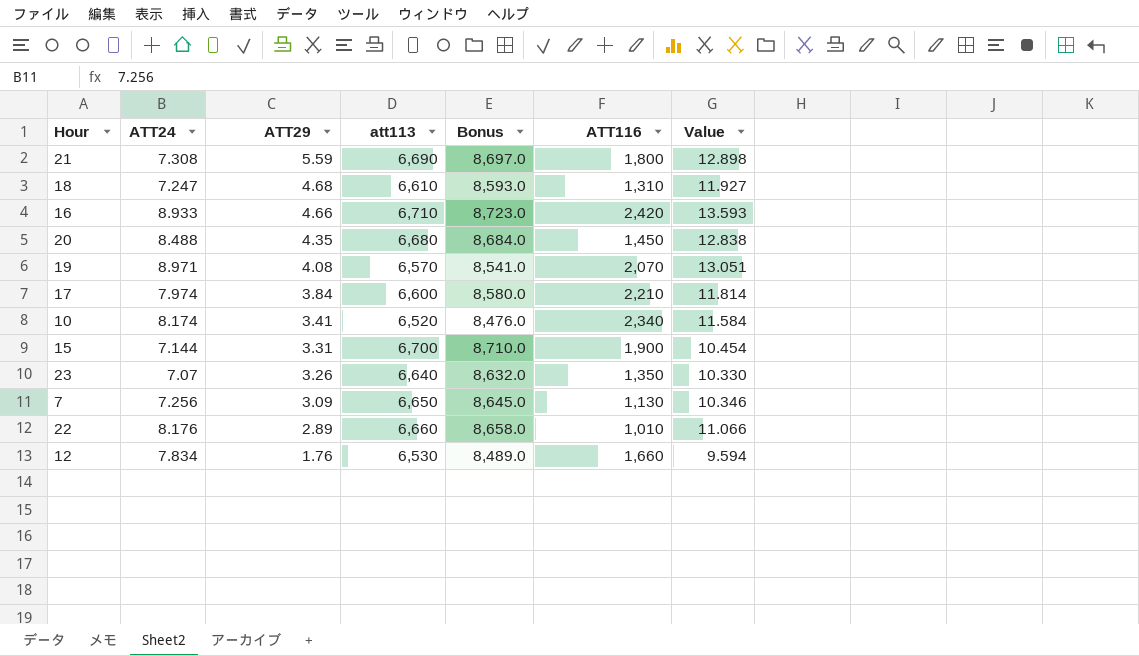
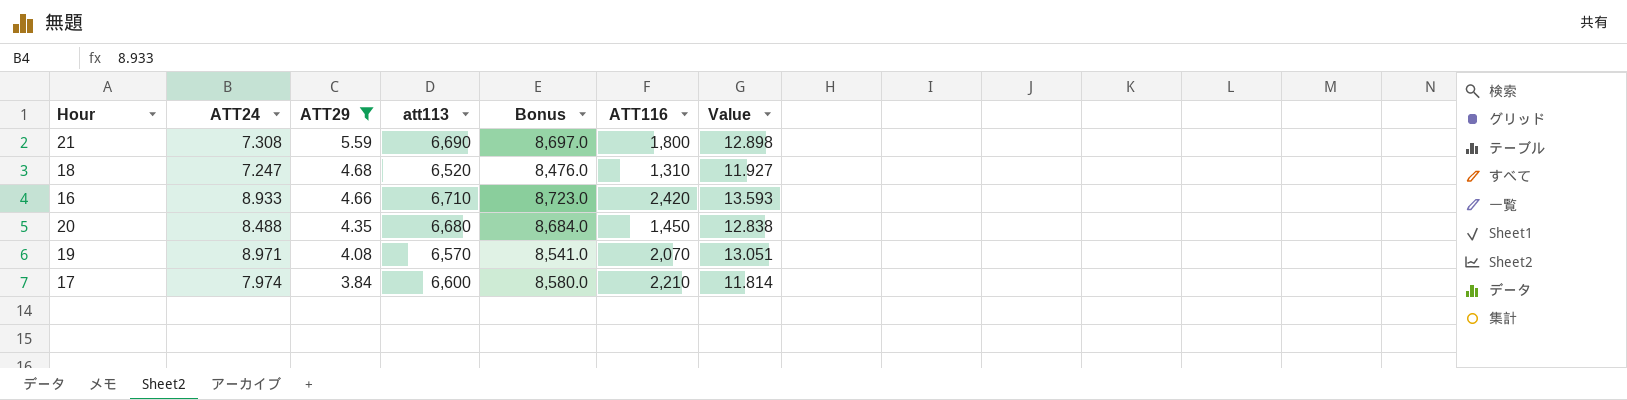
filter: none -> ATT29 >= 3.84
18 | att113: 6,610 -> 6,520
18 | Bonus: 8,593.0 -> 8,476.0

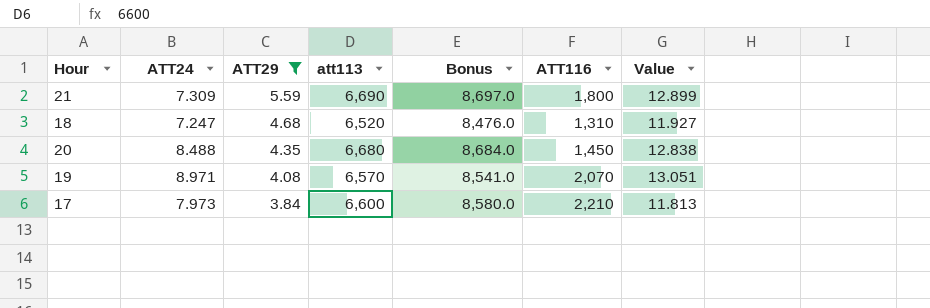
row 16: 8.933 | 4.66 | 6,710 | 8,723.0 | 2,420 | 13.593 -> none
21 | ATT24: 7.308 -> 7.309
21 | Value: 12.898 -> 12.899
17 | ATT24: 7.974 -> 7.973
17 | Value: 11.814 -> 11.813

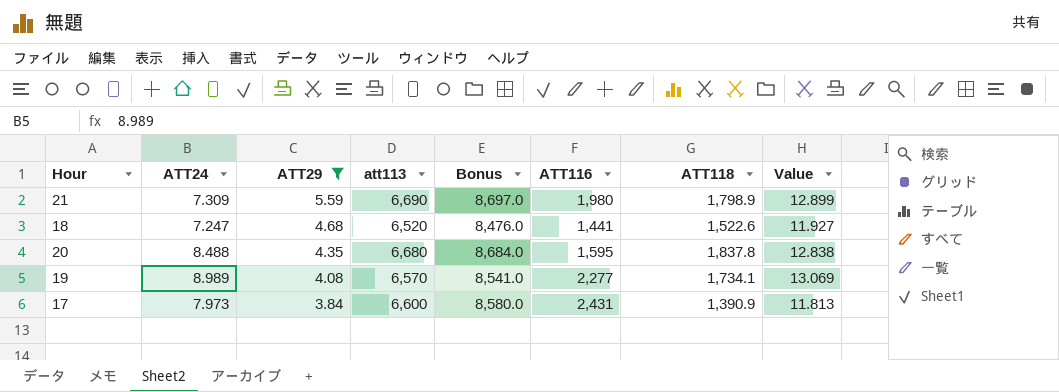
column ATT118 | position: none -> 7
21 | ATT116: 1,800 -> 1,980
18 | ATT116: 1,310 -> 1,441
20 | ATT116: 1,450 -> 1,595
19 | ATT24: 8.971 -> 8.989
19 | ATT116: 2,070 -> 2,277
19 | Value: 13.051 -> 13.069
17 | ATT116: 2,210 -> 2,431

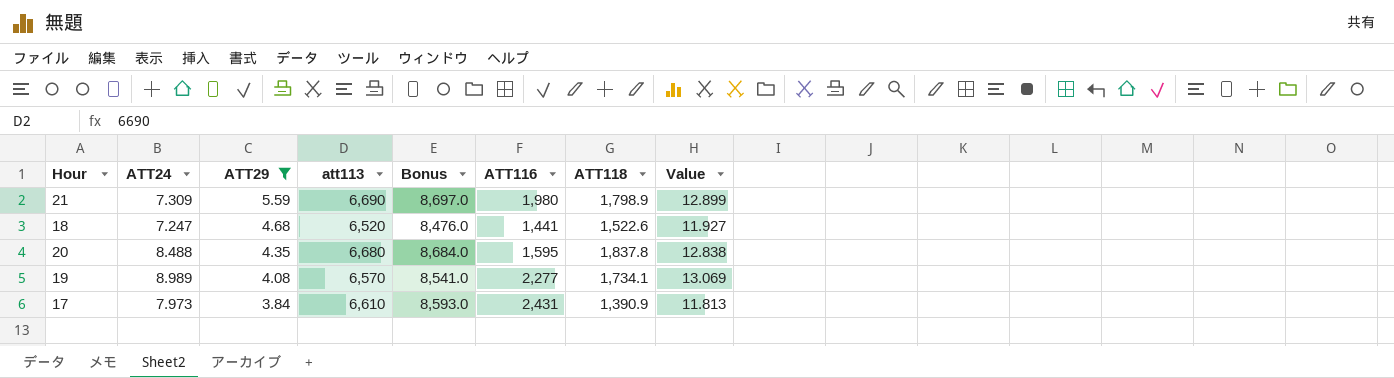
17 | att113: 6,600 -> 6,610
17 | Bonus: 8,580.0 -> 8,593.0

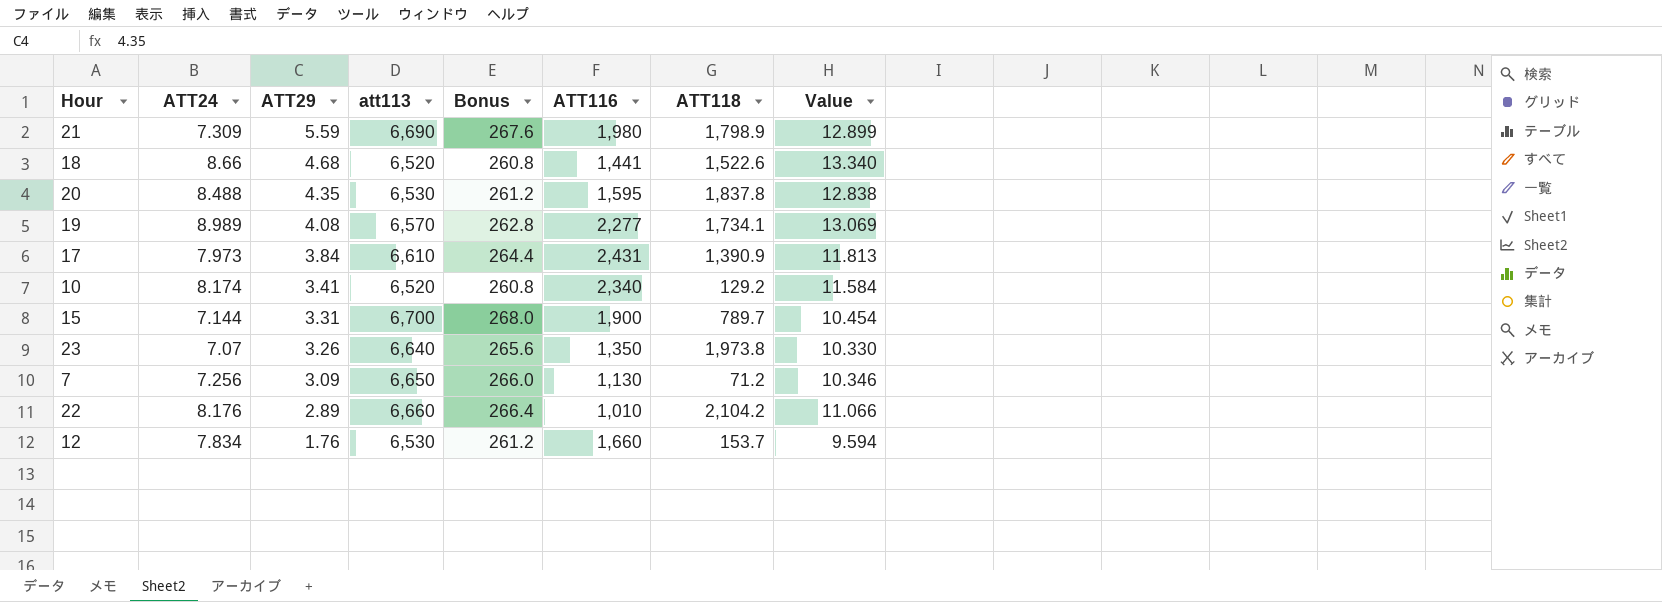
filter: ATT29 >= 3.84 -> none
column Bonus | formula: [att113] * 1.3 -> [att113] * 0.04
18 | ATT24: 7.247 -> 8.66
18 | Value: 11.927 -> 13.340
20 | att113: 6,680 -> 6,530

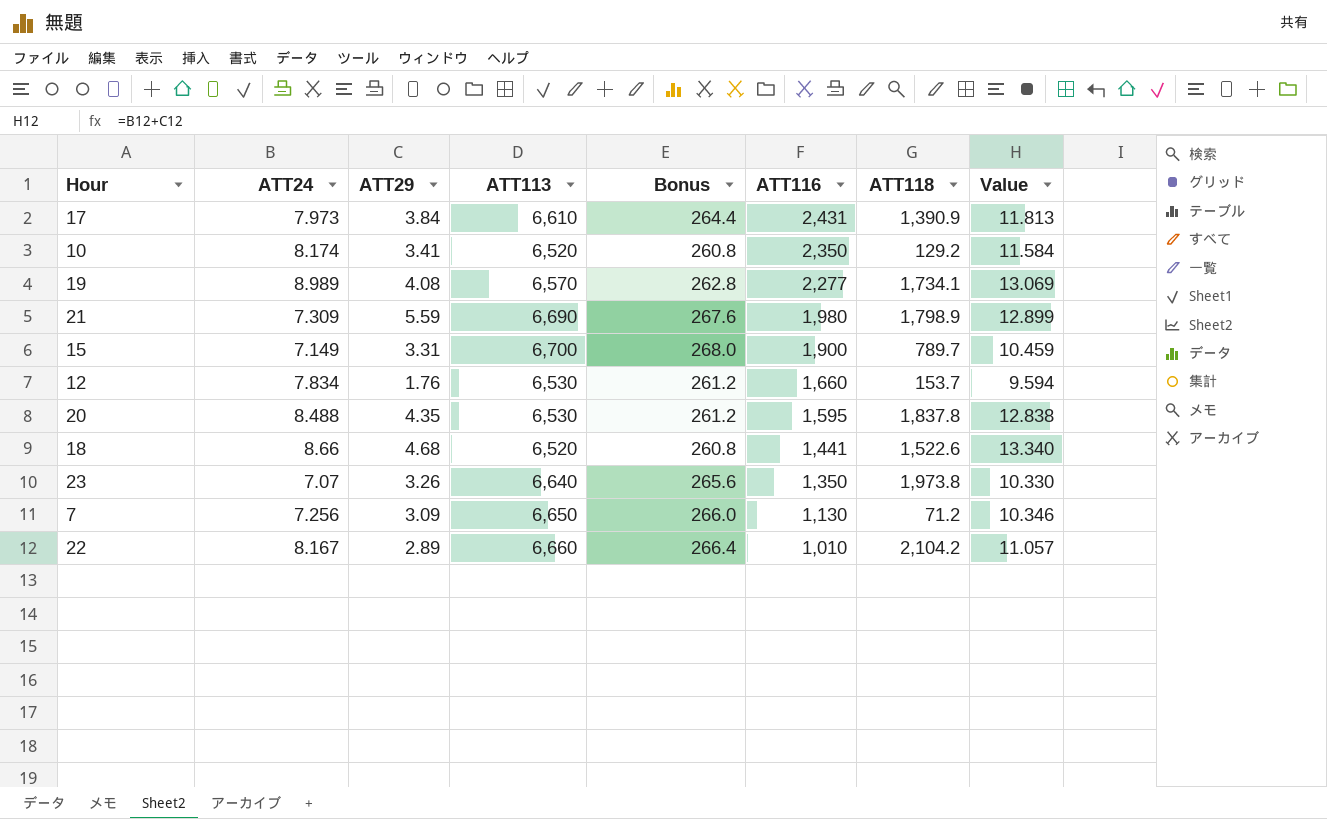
row order: ATT29 descending -> ATT116 descending
column name: att113 -> ATT113
10 | ATT116: 2,340 -> 2,350
15 | ATT24: 7.144 -> 7.149
15 | Value: 10.454 -> 10.459
22 | ATT24: 8.176 -> 8.167
22 | Value: 11.066 -> 11.057

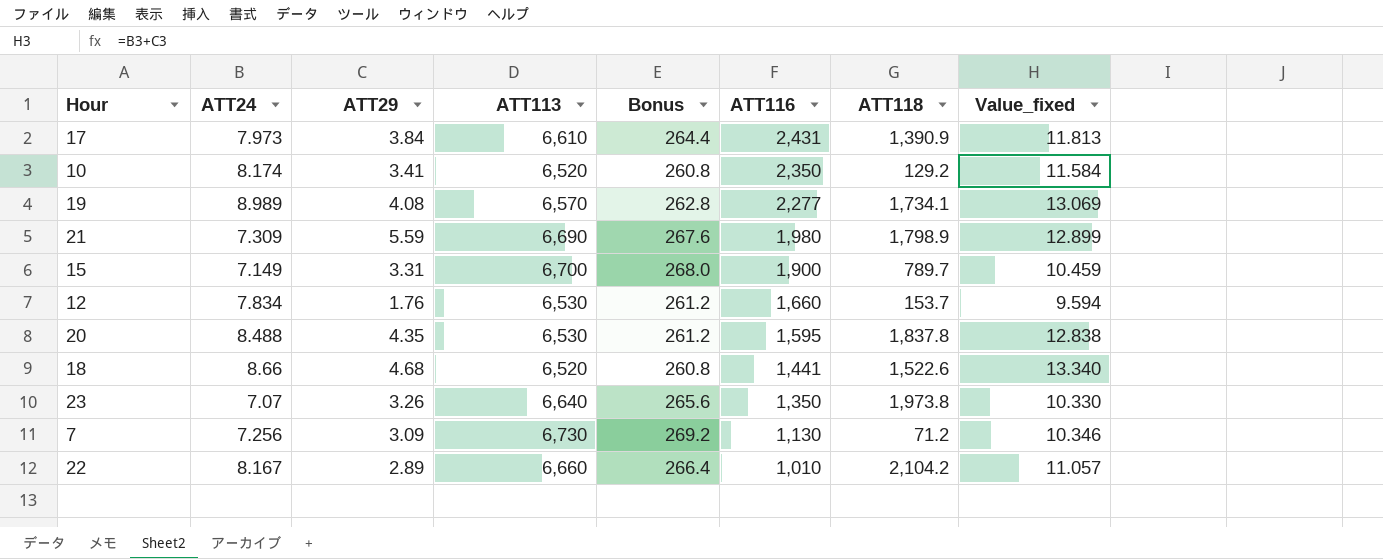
column name: Value -> Value_fixed
7 | ATT113: 6,650 -> 6,730
7 | Bonus: 266.0 -> 269.2

